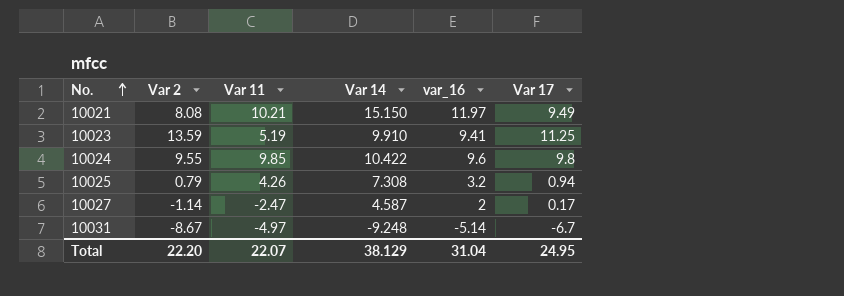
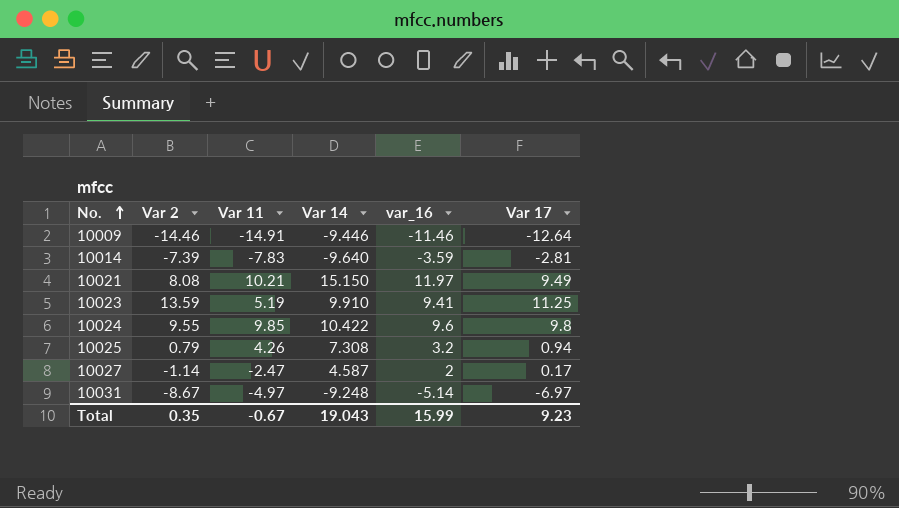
row 10009: none -> -14.46 | -14.91 | -9.446 | -11.46 | -12.64
row 10014: none -> -7.39 | -7.83 | -9.640 | -3.59 | -2.81
10031 | Var 17: -6.7 -> -6.97
Total | Var 2: 22.20 -> 0.35
Total | Var 11: 22.07 -> -0.67
Total | Var 14: 38.129 -> 19.043
Total | var_16: 31.04 -> 15.99
Total | Var 17: 24.95 -> 9.23

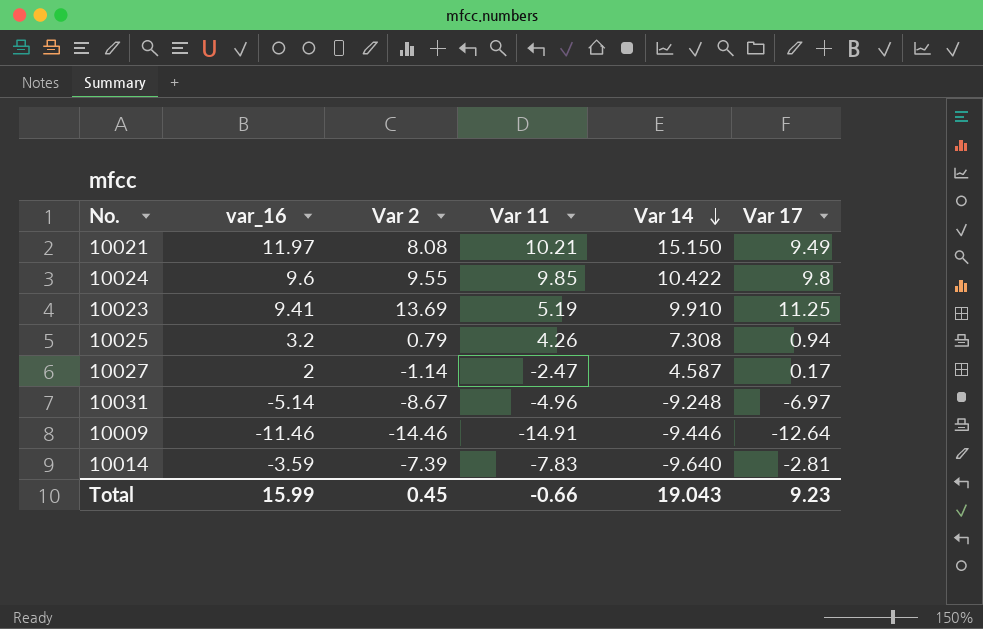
row order: No. ascending -> Var 14 descending
column var_16 | position: 5 -> 2
10023 | Var 2: 13.59 -> 13.69
10031 | Var 11: -4.97 -> -4.96
Total | Var 2: 0.35 -> 0.45
Total | Var 11: -0.67 -> -0.66

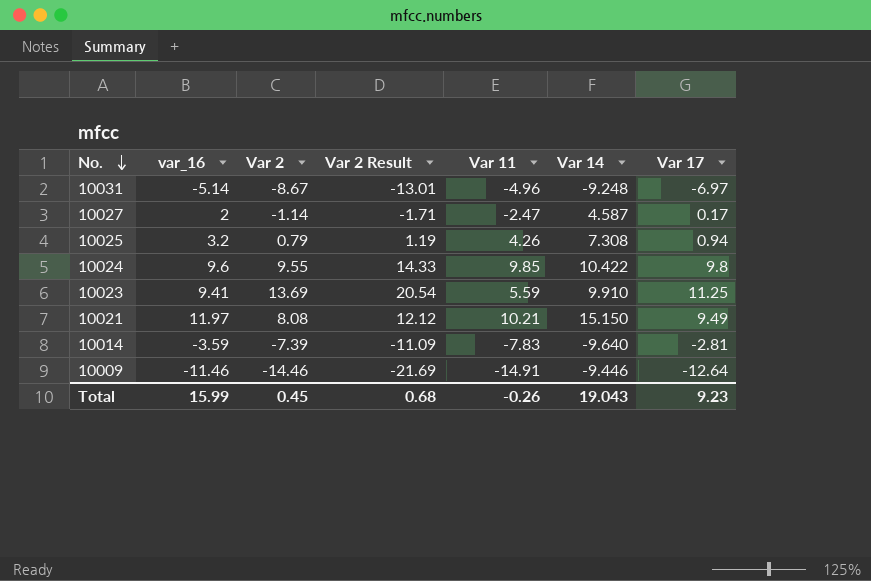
row order: Var 14 descending -> No. descending
column Var 2 Result | formula: none -> [Var 2] * 1.5
10023 | Var 11: 5.19 -> 5.59
Total | Var 11: -0.66 -> -0.26

